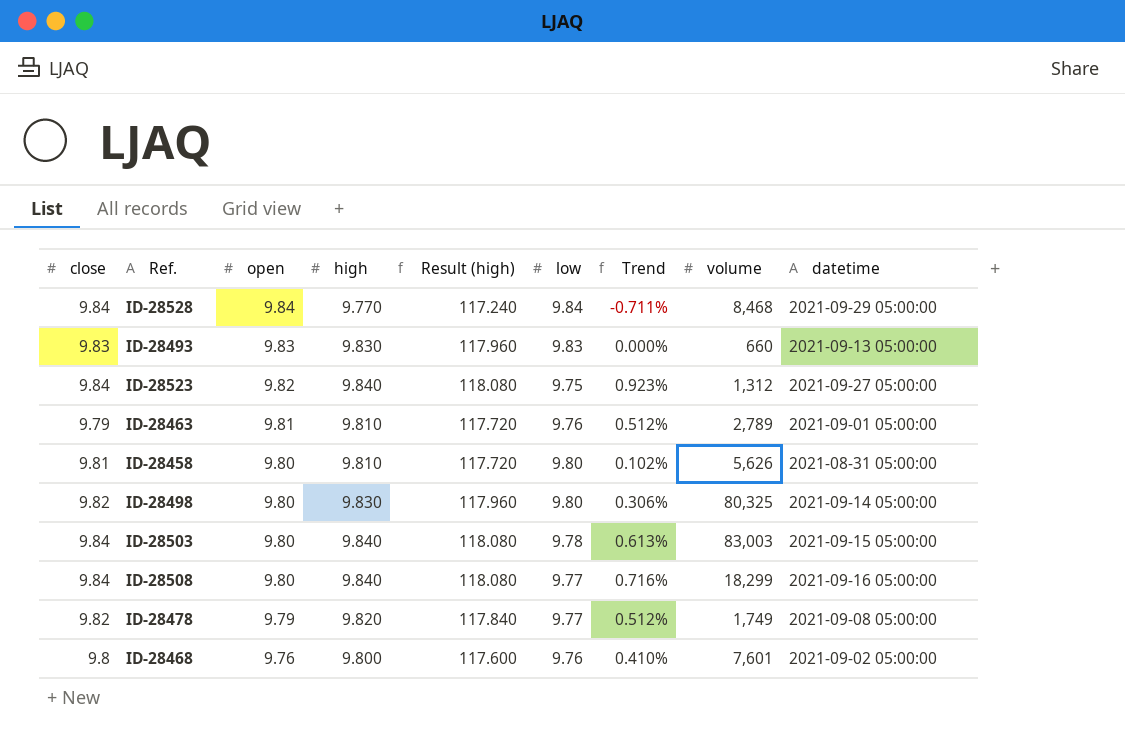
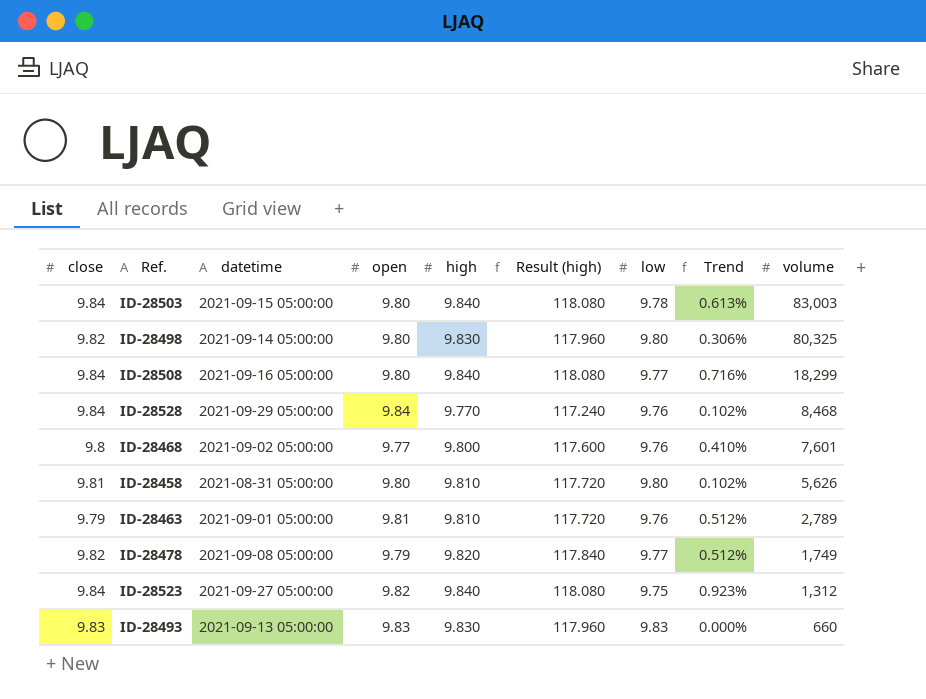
row order: open descending -> volume descending
column datetime | position: 9 -> 3
ID-28528 | low: 9.84 -> 9.76
ID-28528 | Trend: -0.711% -> 0.102%
ID-28468 | open: 9.76 -> 9.77

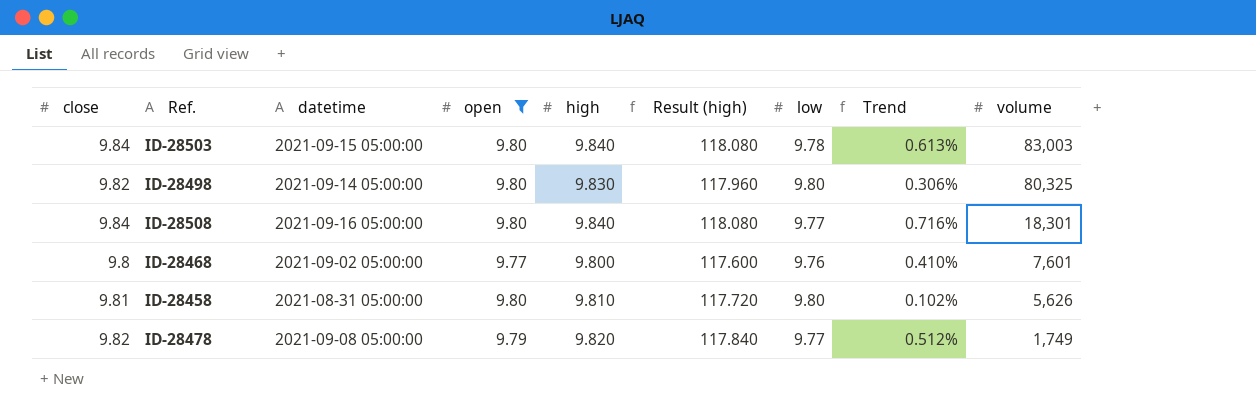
filter: none -> open <= 9.80
ID-28508 | volume: 18,299 -> 18,301

